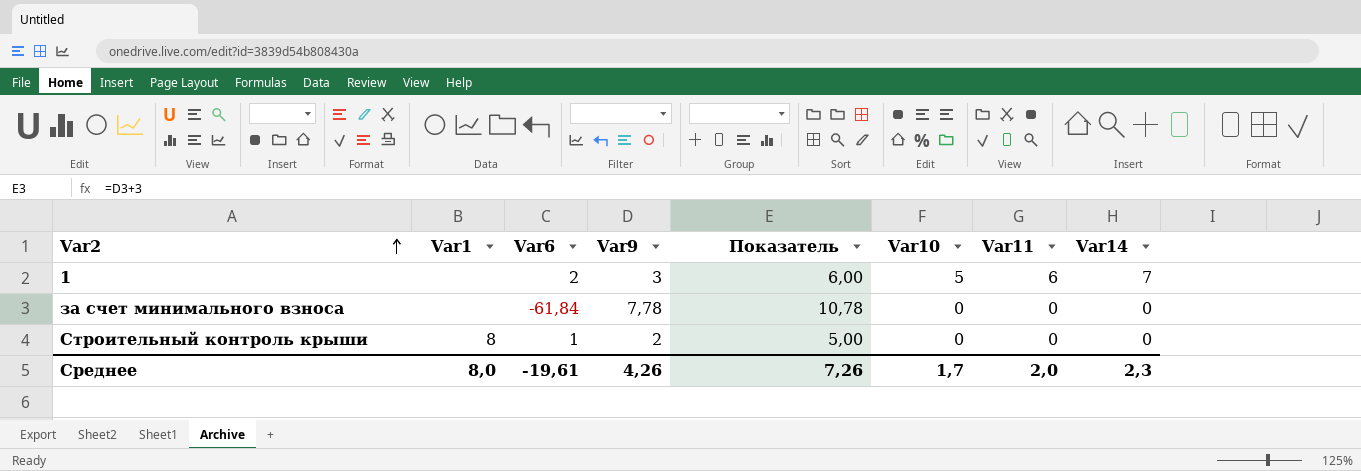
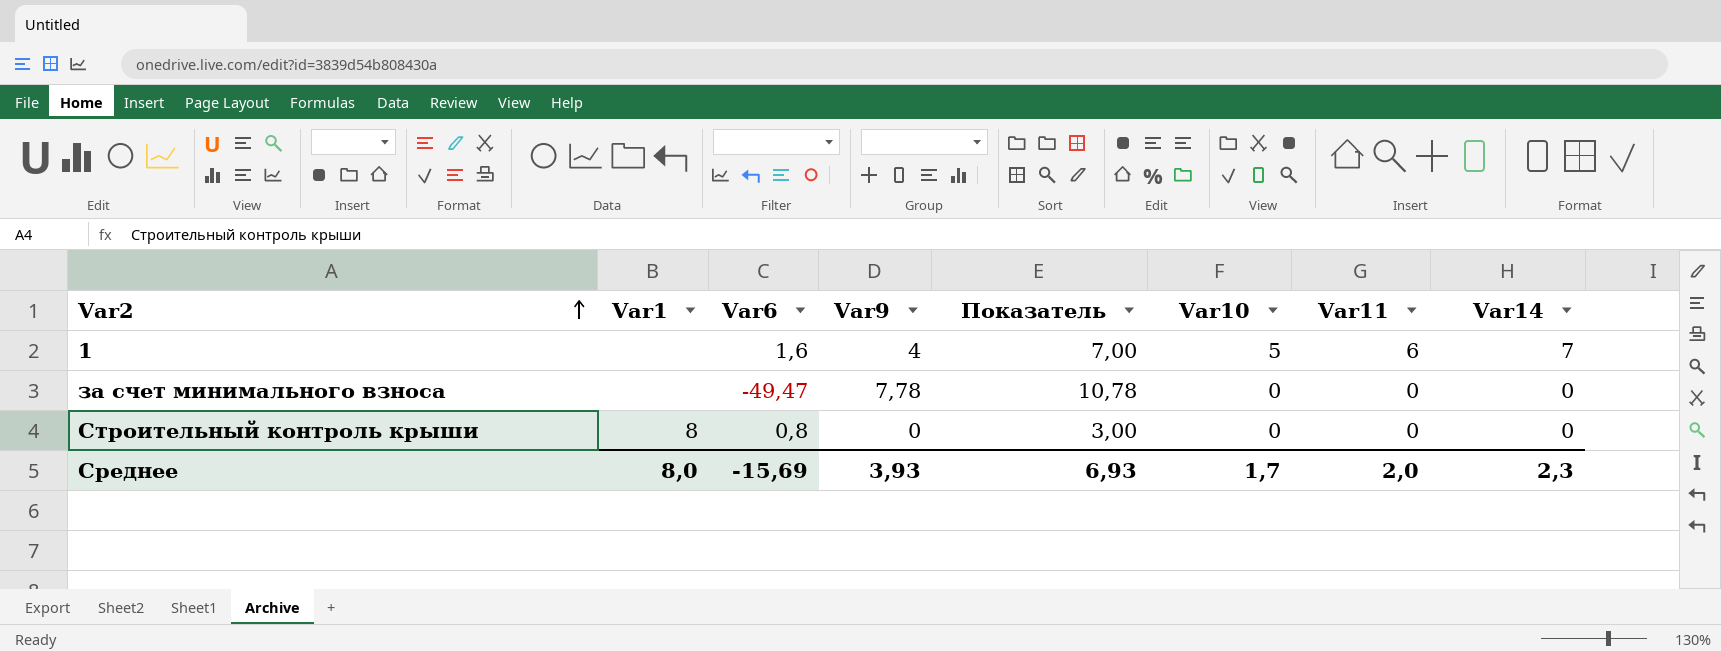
1 | Var6: 2 -> 1,6
1 | Var9: 3 -> 4
1 | Показатель: 6,00 -> 7,00
за счет минимального взноса | Var6: -61,84 -> -49,47
Строительный контроль крыши | Var6: 1 -> 0,8
Строительный контроль крыши | Var9: 2 -> 0
Строительный контроль крыши | Показатель: 5,00 -> 3,00
Среднее | Var6: -19,61 -> -15,69
Среднее | Var9: 4,26 -> 3,93
Среднее | Показатель: 7,26 -> 6,93

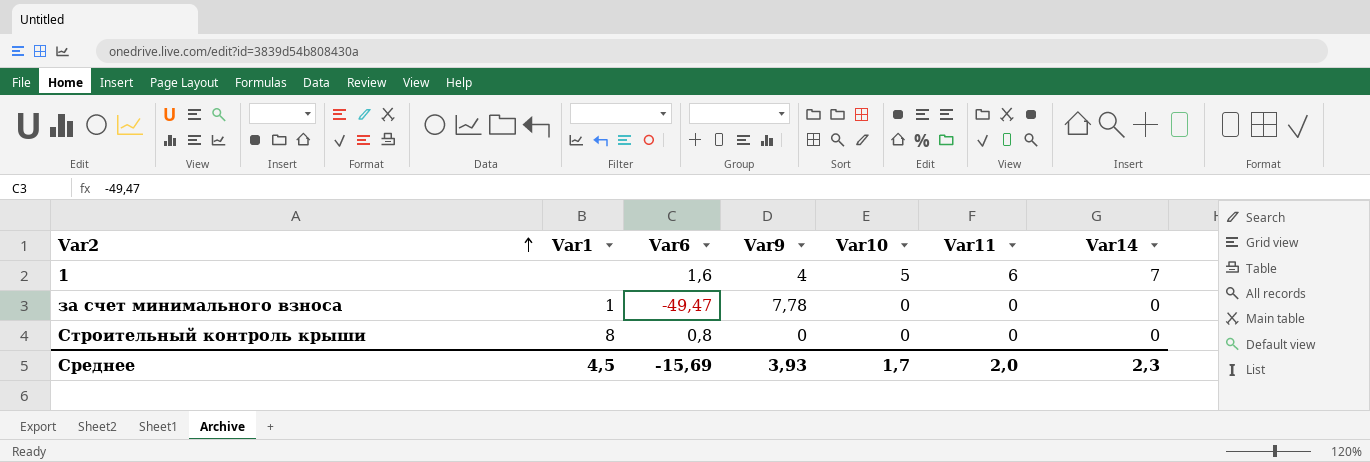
column Показатель | formula: [Var9] + 3 -> none
за счет минимального взноса | Var1: none -> 1
Среднее | Var1: 8,0 -> 4,5

